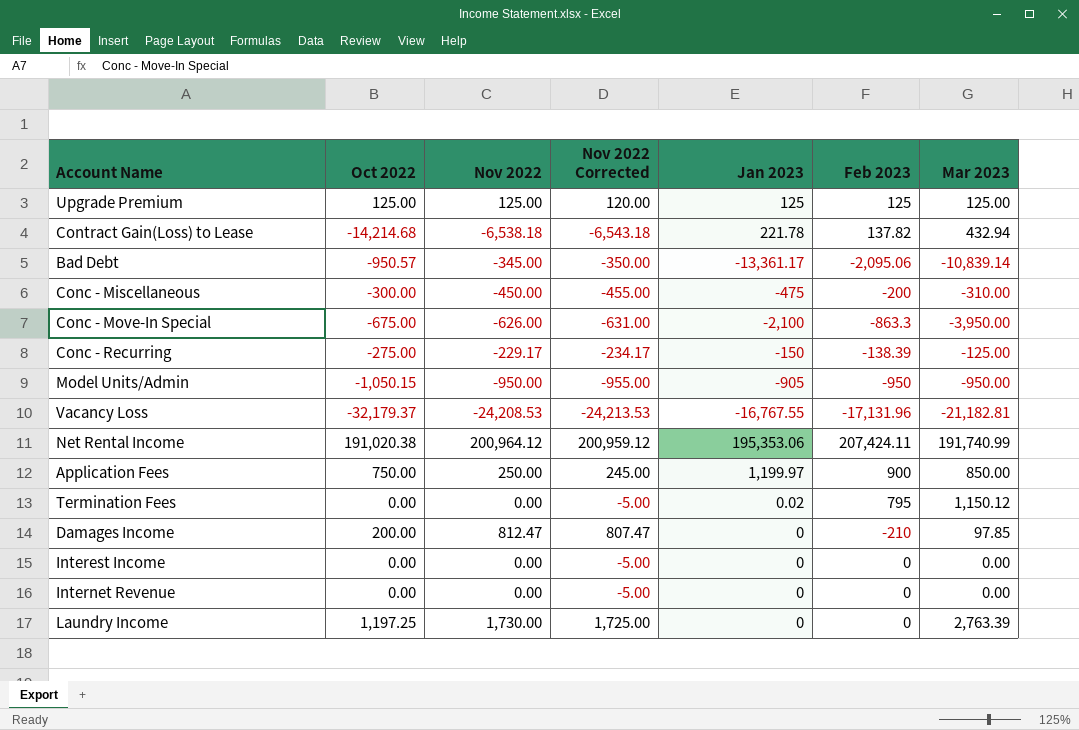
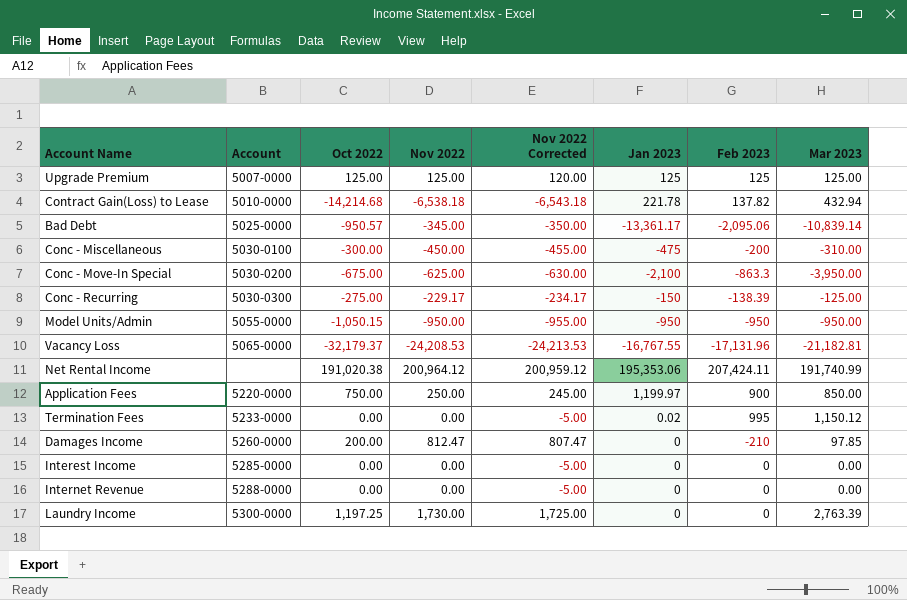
column Account | position: none -> 2
Conc - Move-In Special | Nov 2022: -626.00 -> -625.00
Conc - Move-In Special | Nov 2022 Corrected: -631.00 -> -630.00
Model Units/Admin | Jan 2023: -905 -> -950
Termination Fees | Feb 2023: 795 -> 995

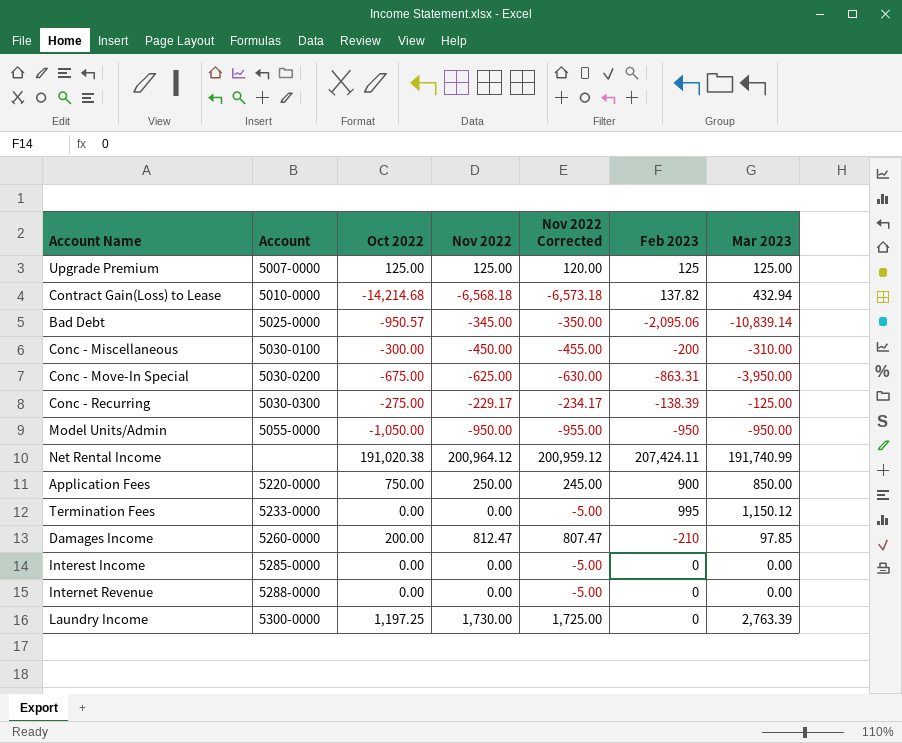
column Jan 2023 | position: 6 -> none
row Vacancy Loss: 5065-0000 | -32,179.37 | -24,208.53 | -24,213.53 | -16,767.55 | -17,131.96 | -21,182.81 -> none
Contract Gain(Loss) to Lease | Nov 2022: -6,538.18 -> -6,568.18
Contract Gain(Loss) to Lease | Nov 2022 Corrected: -6,543.18 -> -6,573.18
Conc - Move-In Special | Feb 2023: -863.3 -> -863.31
Model Units/Admin | Oct 2022: -1,050.15 -> -1,050.00

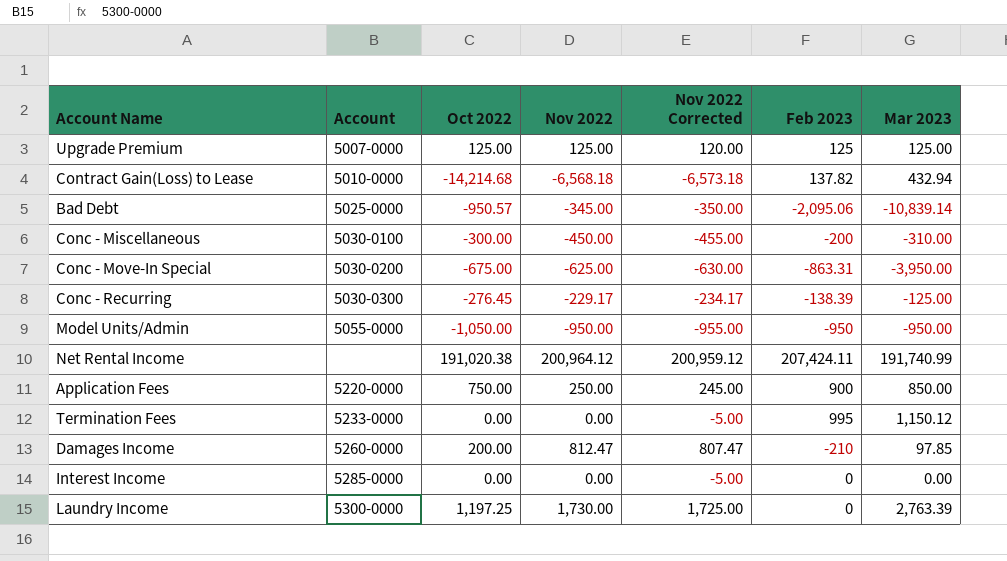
row Internet Revenue: 5288-0000 | 0.00 | 0.00 | -5.00 | 0 | 0.00 -> none
Conc - Recurring | Oct 2022: -275.00 -> -276.45

